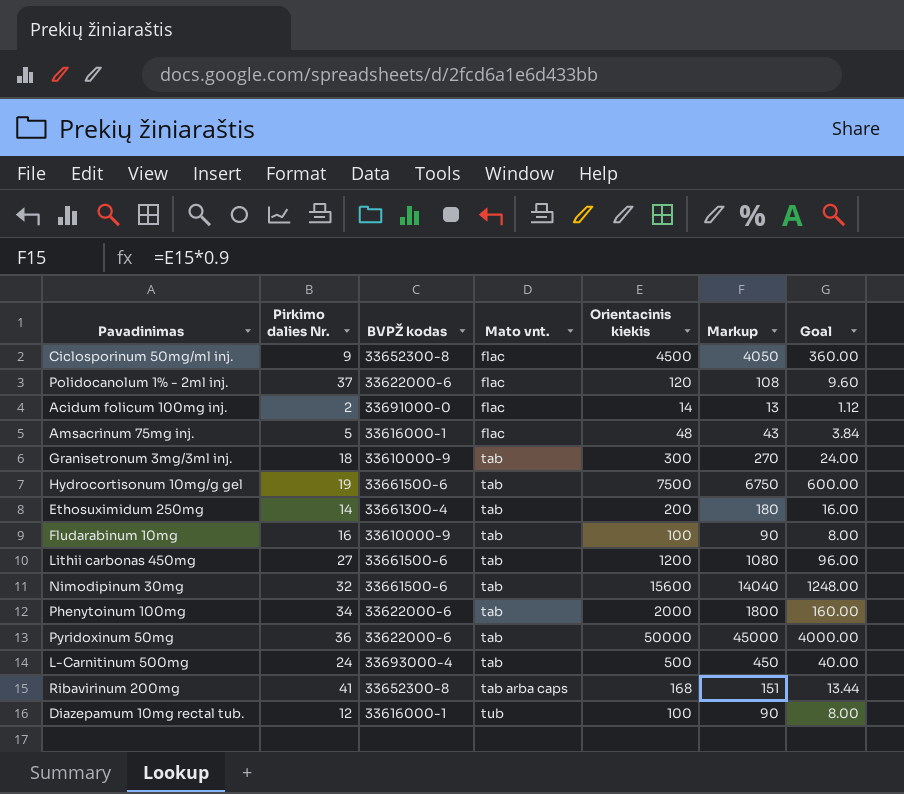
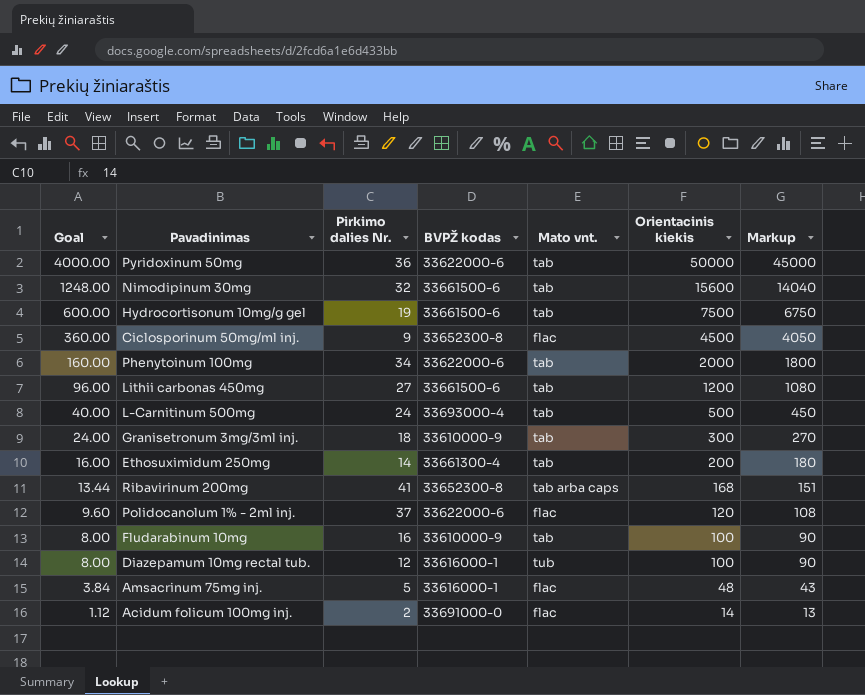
row order: Mato vnt. ascending -> Goal descending
column Goal | position: 7 -> 1

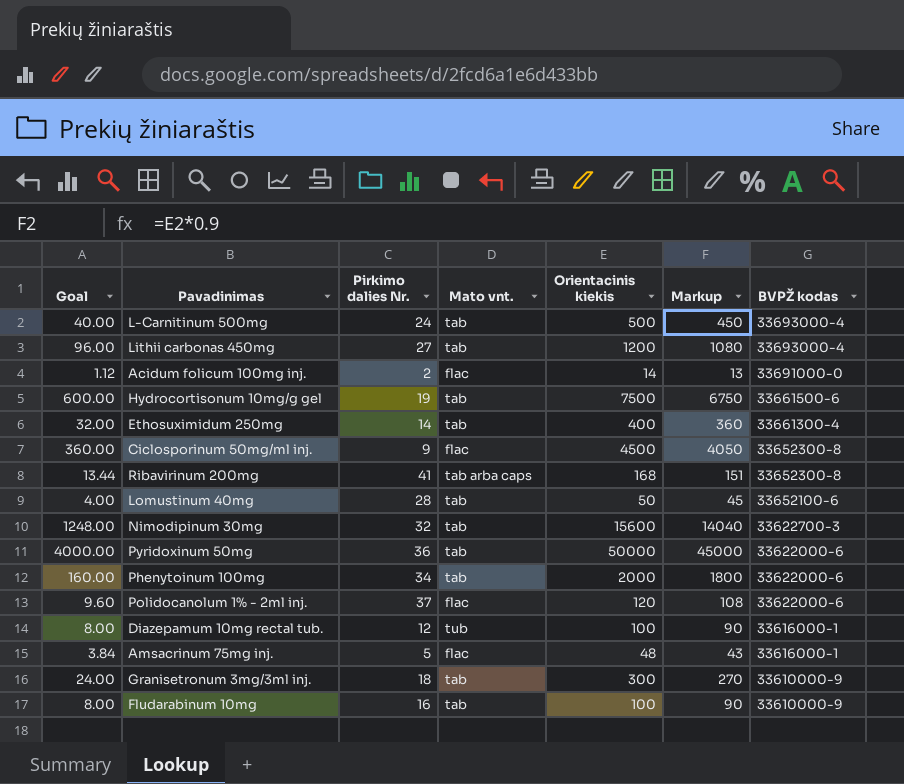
row order: Goal descending -> BVPŽ kodas descending
column BVPŽ kodas | position: 4 -> 7
Lithii carbonas 450mg | BVPŽ kodas: 33661500-6 -> 33693000-4
Ethosuximidum 250mg | Goal: 16.00 -> 32.00
Ethosuximidum 250mg | Orientacinis kiekis: 200 -> 400
Ethosuximidum 250mg | Markup: 180 -> 360
row Lomustinum 40mg: none -> 4.00 | 28 | tab | 50 | 45 | 33652100-6
Nimodipinum 30mg | BVPŽ kodas: 33661500-6 -> 33622700-3

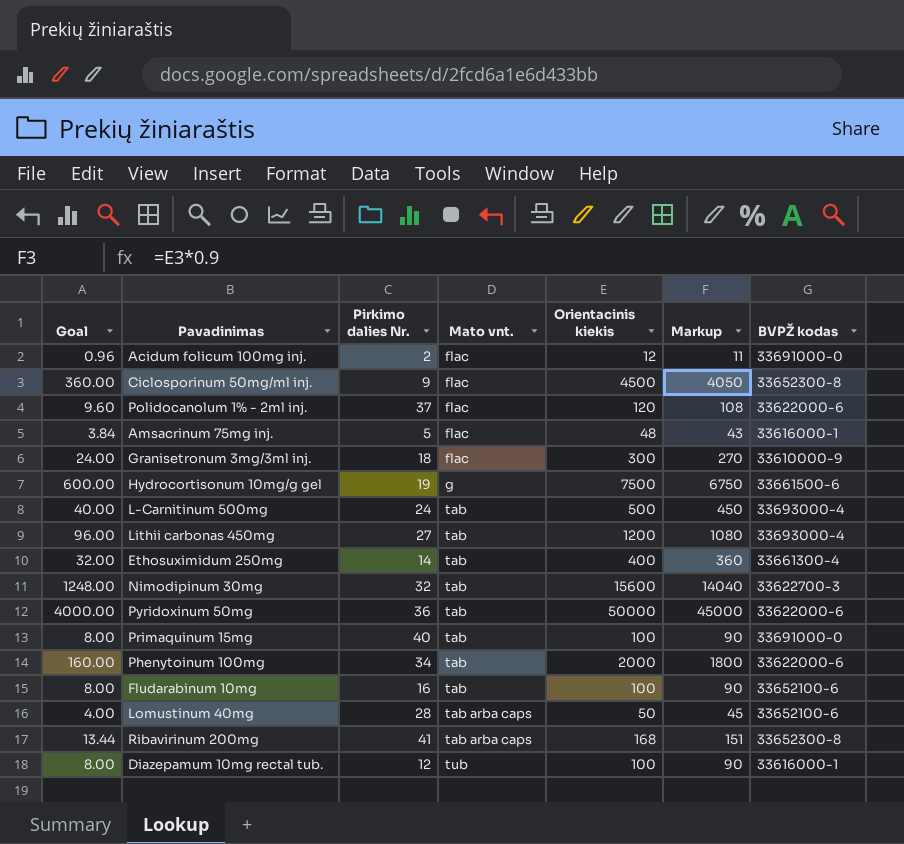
row order: BVPŽ kodas descending -> Mato vnt. ascending
Acidum folicum 100mg inj. | Goal: 1.12 -> 0.96
Acidum folicum 100mg inj. | Orientacinis kiekis: 14 -> 12
Acidum folicum 100mg inj. | Markup: 13 -> 11
Granisetronum 3mg/3ml inj. | Mato vnt.: tab -> flac
Hydrocortisonum 10mg/g gel | Mato vnt.: tab -> g
row Primaquinum 15mg: none -> 8.00 | 40 | tab | 100 | 90 | 33691000-0
Fludarabinum 10mg | BVPŽ kodas: 33610000-9 -> 33652100-6
Lomustinum 40mg | Mato vnt.: tab -> tab arba caps

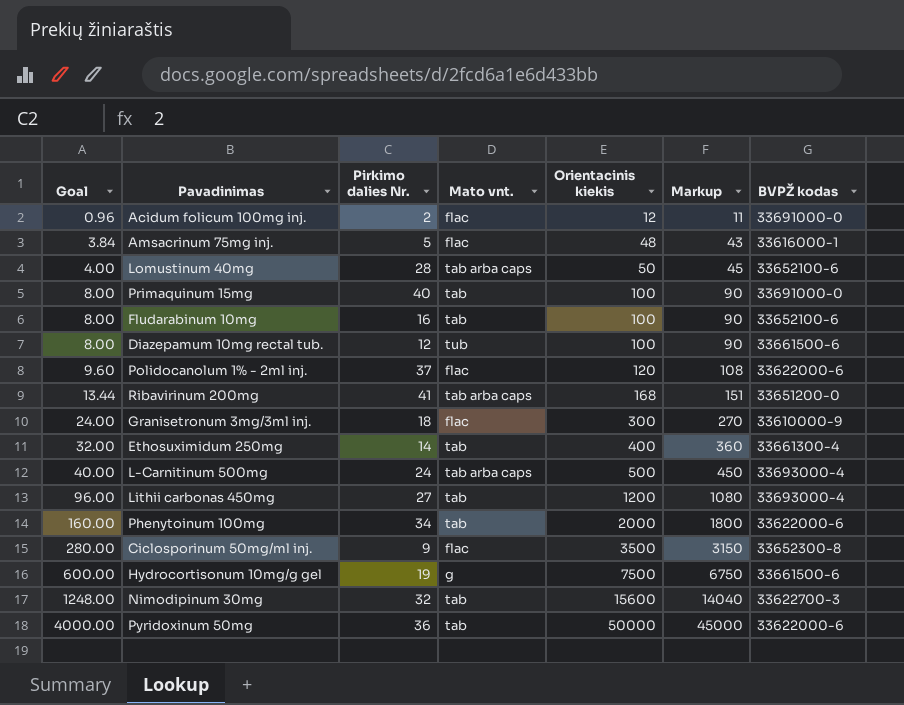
row order: Mato vnt. ascending -> Goal ascending
Diazepamum 10mg rectal tub. | BVPŽ kodas: 33616000-1 -> 33661500-6
Ribavirinum 200mg | BVPŽ kodas: 33652300-8 -> 33651200-0
L-Carnitinum 500mg | Mato vnt.: tab -> tab arba caps
Ciclosporinum 50mg/ml inj. | Goal: 360.00 -> 280.00
Ciclosporinum 50mg/ml inj. | Orientacinis kiekis: 4500 -> 3500
Ciclosporinum 50mg/ml inj. | Markup: 4050 -> 3150

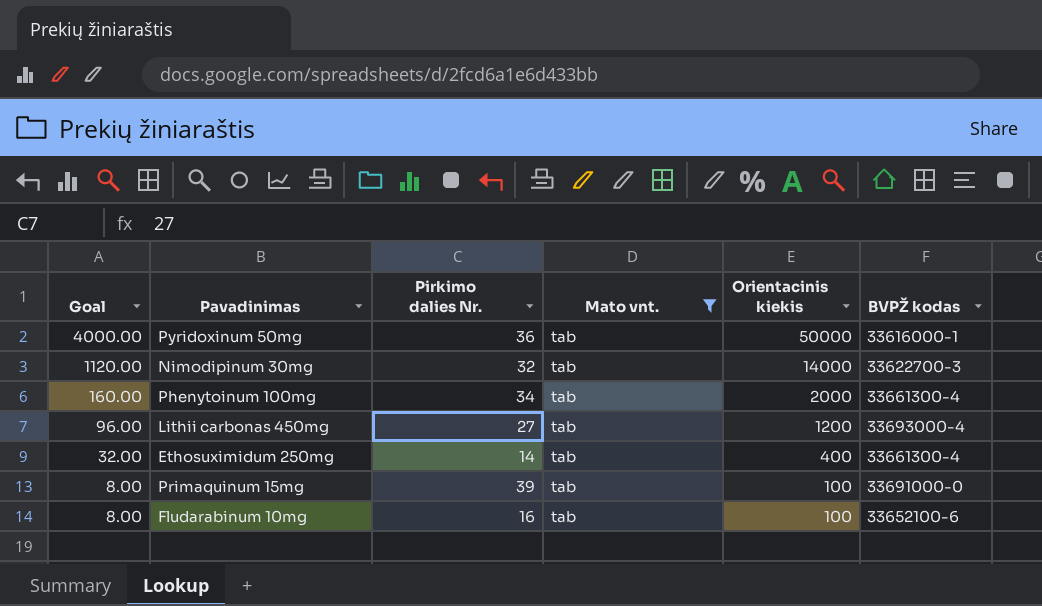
filter: none -> Mato vnt. = tab
row order: Goal ascending -> Goal descending
column Markup | formula: [Orientacinis kiekis] * 0.9 -> none
Pyridoxinum 50mg | BVPŽ kodas: 33622000-6 -> 33616000-1
Nimodipinum 30mg | Goal: 1248.00 -> 1120.00
Nimodipinum 30mg | Orientacinis kiekis: 15600 -> 14000
Phenytoinum 100mg | BVPŽ kodas: 33622000-6 -> 33661300-4
Primaquinum 15mg | Pirkimo dalies Nr.: 40 -> 39

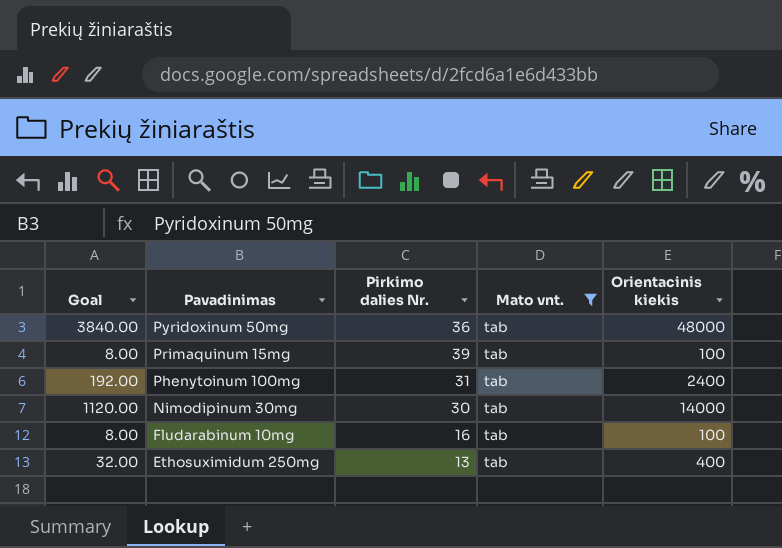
row order: Goal descending -> Pavadinimas descending
column BVPŽ kodas | position: 6 -> none
row Lithii carbonas 450mg: 96.00 | 27 | tab | 1200 | 33693000-4 -> none
Pyridoxinum 50mg | Goal: 4000.00 -> 3840.00
Pyridoxinum 50mg | Orientacinis kiekis: 50000 -> 48000
Phenytoinum 100mg | Goal: 160.00 -> 192.00
Phenytoinum 100mg | Pirkimo dalies Nr.: 34 -> 31
Phenytoinum 100mg | Orientacinis kiekis: 2000 -> 2400
Nimodipinum 30mg | Pirkimo dalies Nr.: 32 -> 30
Ethosuximidum 250mg | Pirkimo dalies Nr.: 14 -> 13

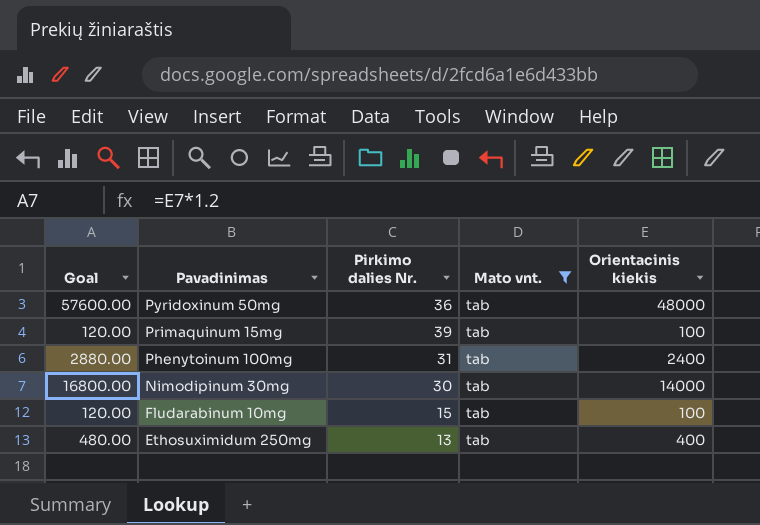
column Goal | formula: [Orientacinis kiekis] * 0.08 -> [Orientacinis kiekis] * 1.2
Fludarabinum 10mg | Pirkimo dalies Nr.: 16 -> 15

